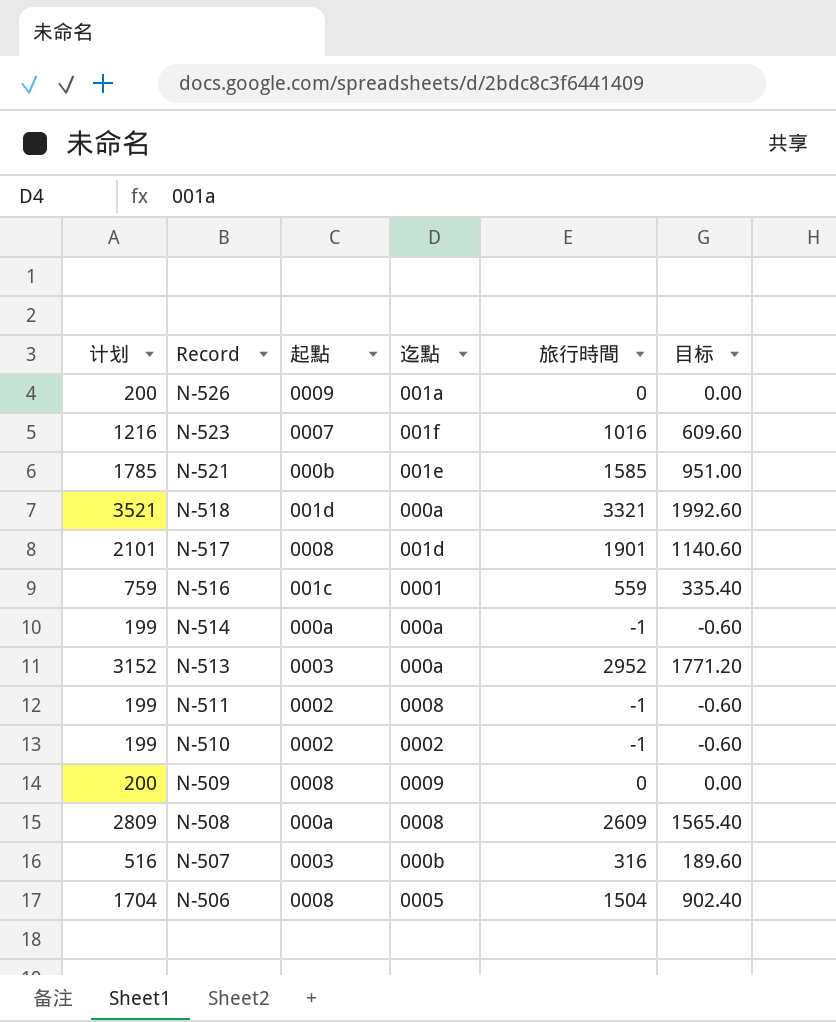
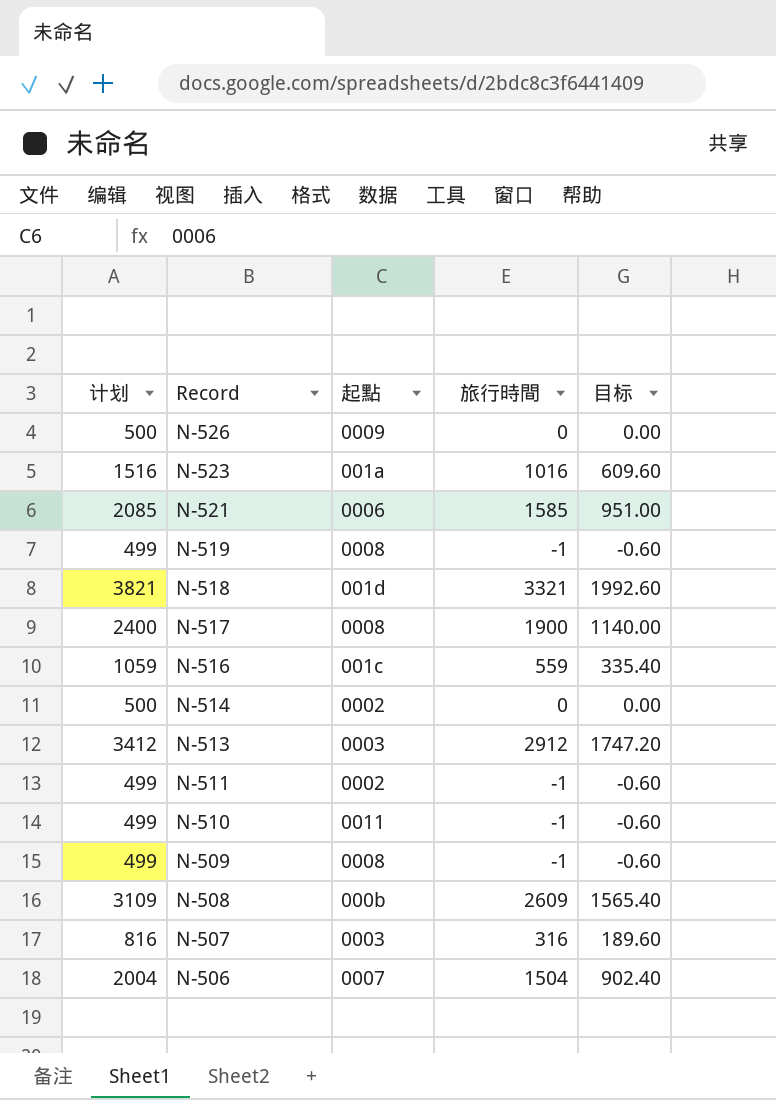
column 迄點 | position: 4 -> none
column 计划 | formula: [旅行時間] + 200 -> [旅行時間] + 500
N-523 | 起點: 0007 -> 001a
N-521 | 起點: 000b -> 0006
row N-519: none -> 499 | 0008 | -1 | -0.60
N-517 | 旅行時間: 1901 -> 1900
N-517 | 目标: 1140.60 -> 1140.00
N-514 | 起點: 000a -> 0002
N-514 | 旅行時間: -1 -> 0
N-514 | 目标: -0.60 -> 0.00
N-513 | 旅行時間: 2952 -> 2912
N-513 | 目标: 1771.20 -> 1747.20
N-510 | 起點: 0002 -> 0011
N-509 | 旅行時間: 0 -> -1
N-509 | 目标: 0.00 -> -0.60
N-508 | 起點: 000a -> 000b
N-506 | 起點: 0008 -> 0007

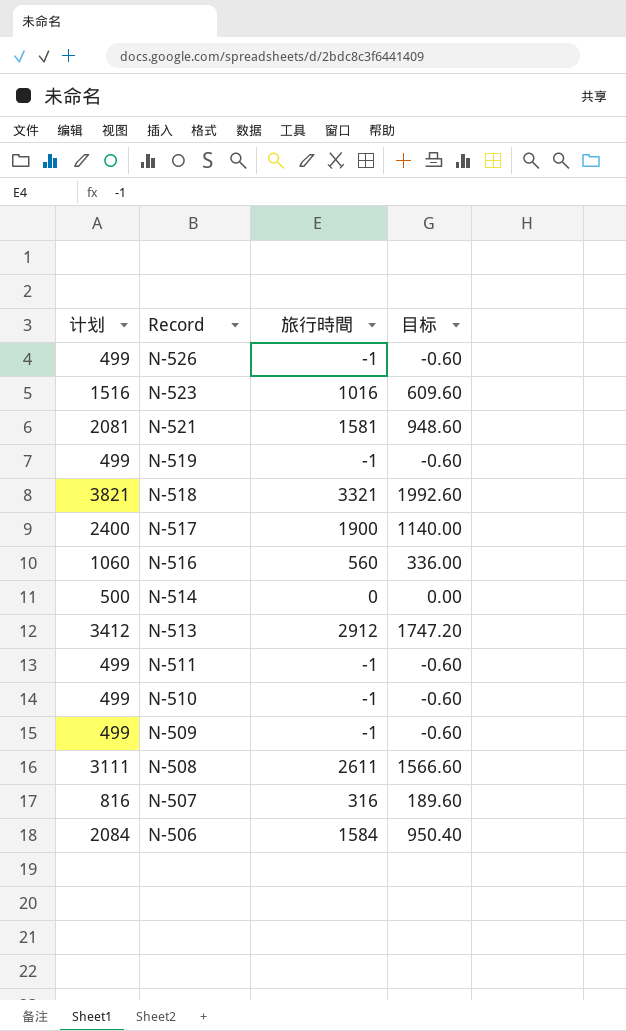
column 起點 | position: 3 -> none
N-526 | 计划: 500 -> 499
N-526 | 旅行時間: 0 -> -1
N-526 | 目标: 0.00 -> -0.60
N-521 | 计划: 2085 -> 2081
N-521 | 旅行時間: 1585 -> 1581
N-521 | 目标: 951.00 -> 948.60
N-516 | 计划: 1059 -> 1060
N-516 | 旅行時間: 559 -> 560
N-516 | 目标: 335.40 -> 336.00
N-508 | 计划: 3109 -> 3111
N-508 | 旅行時間: 2609 -> 2611
N-508 | 目标: 1565.40 -> 1566.60
N-506 | 计划: 2004 -> 2084
N-506 | 旅行時間: 1504 -> 1584
N-506 | 目标: 902.40 -> 950.40

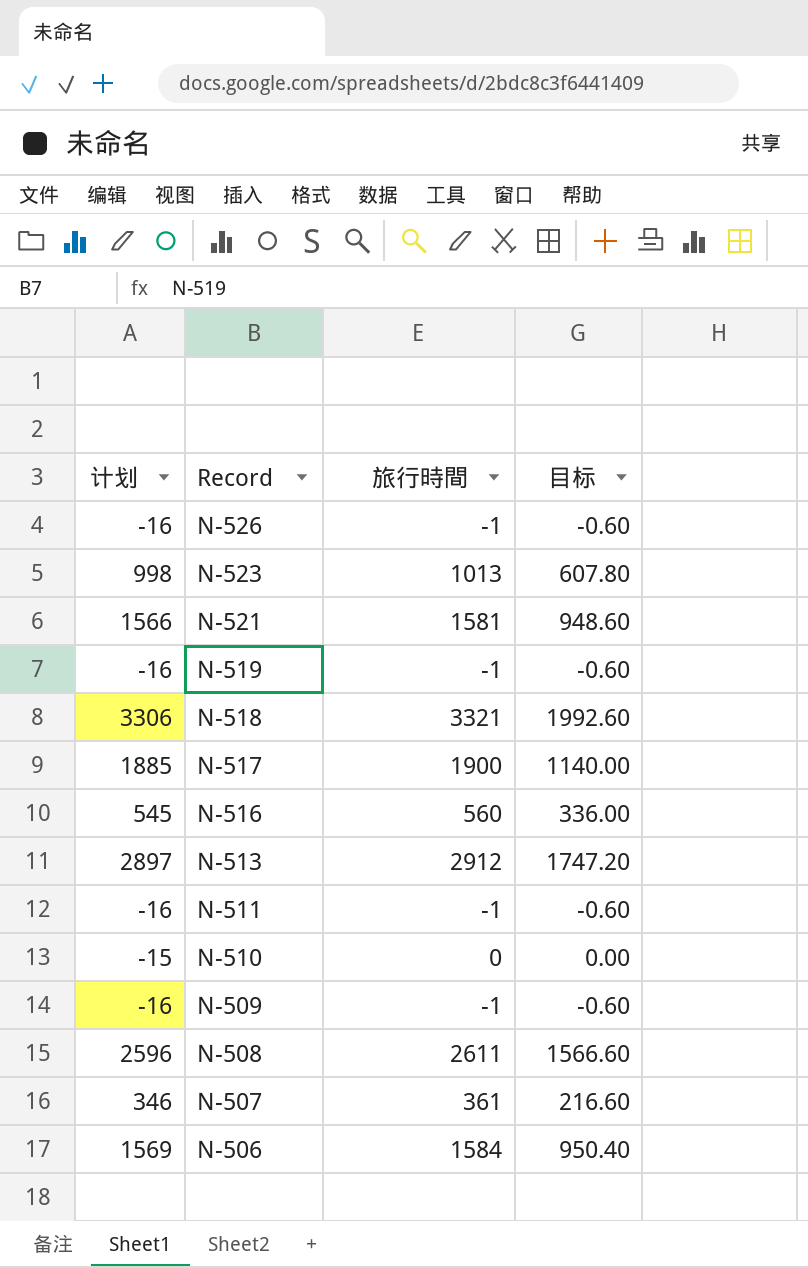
column 计划 | formula: [旅行時間] + 500 -> [旅行時間] - 15
row N-514: 500 | 0 | 0.00 -> none
N-523 | 旅行時間: 1016 -> 1013
N-523 | 目标: 609.60 -> 607.80
N-510 | 旅行時間: -1 -> 0
N-510 | 目标: -0.60 -> 0.00
N-507 | 旅行時間: 316 -> 361
N-507 | 目标: 189.60 -> 216.60

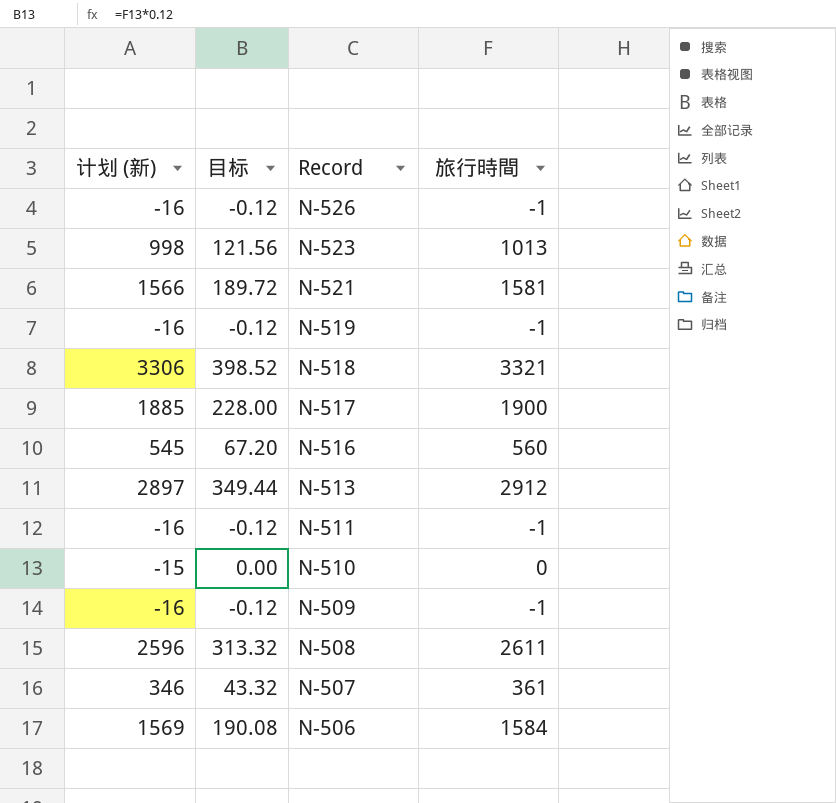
column name: 计划 -> 计划 (新)
column 目标 | formula: [旅行時間] * 0.6 -> [旅行時間] * 0.12
column 目标 | position: 4 -> 2

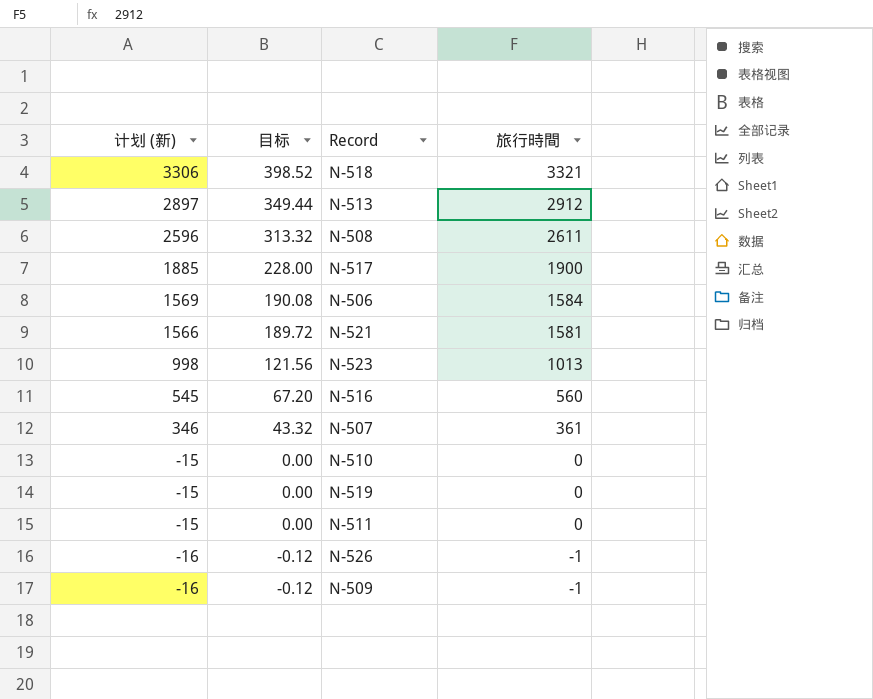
row order: Record descending -> 计划 (新) descending
N-519 | 计划 (新): -16 -> -15
N-519 | 目标: -0.12 -> 0.00
N-519 | 旅行時間: -1 -> 0
N-511 | 计划 (新): -16 -> -15
N-511 | 目标: -0.12 -> 0.00
N-511 | 旅行時間: -1 -> 0

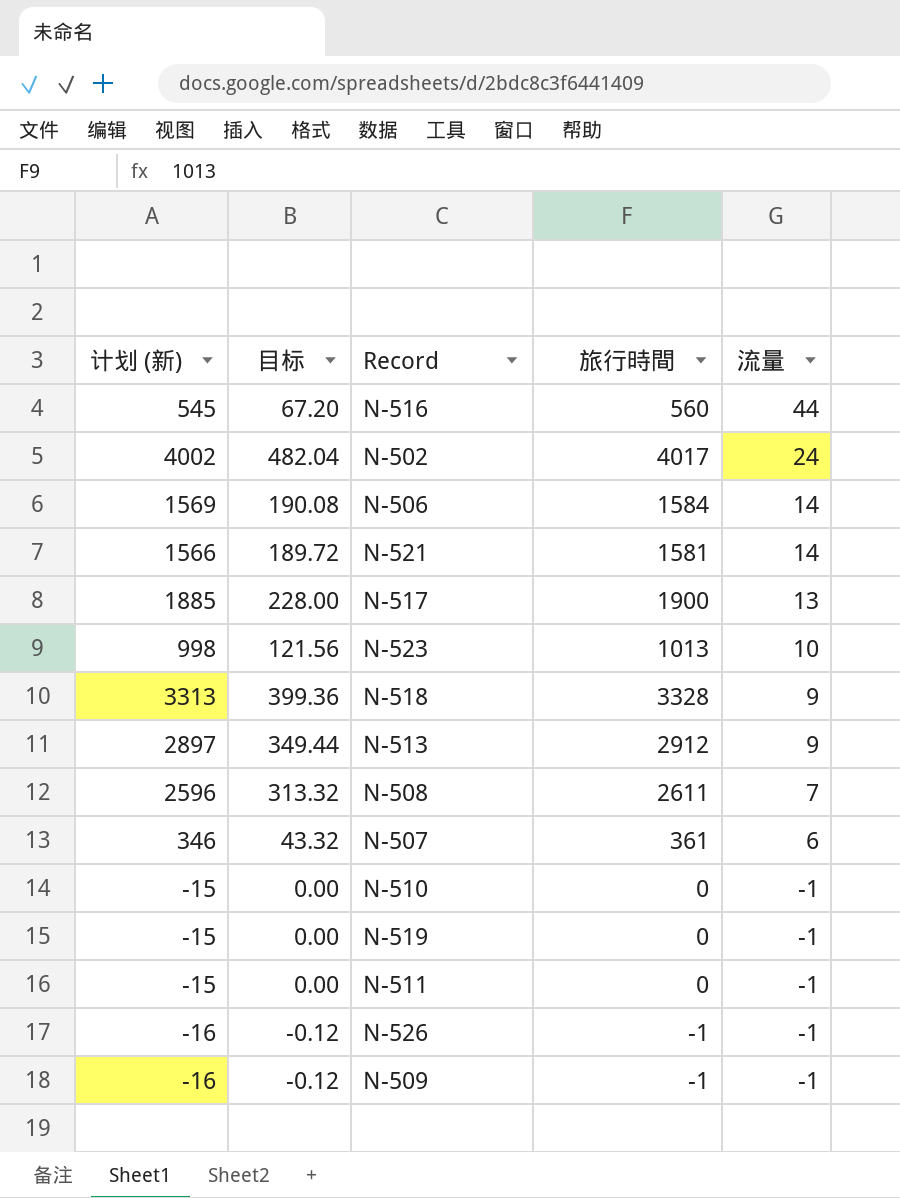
row order: 计划 (新) descending -> 流量 descending
column 流量 | position: none -> 5
row N-502: none -> 4002 | 482.04 | 4017 | 24
N-518 | 计划 (新): 3306 -> 3313
N-518 | 目标: 398.52 -> 399.36
N-518 | 旅行時間: 3321 -> 3328

